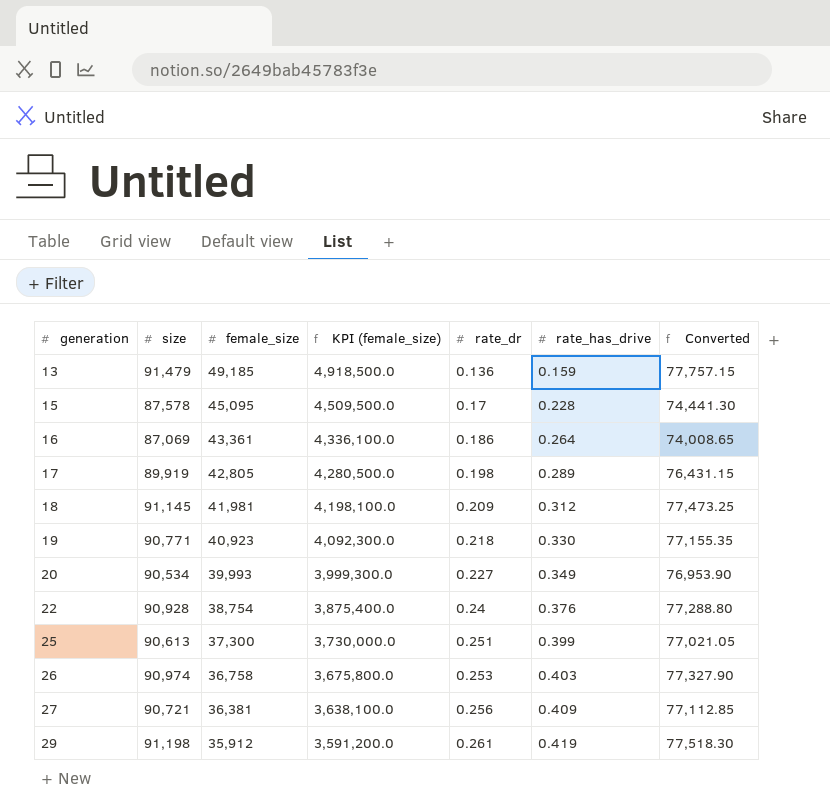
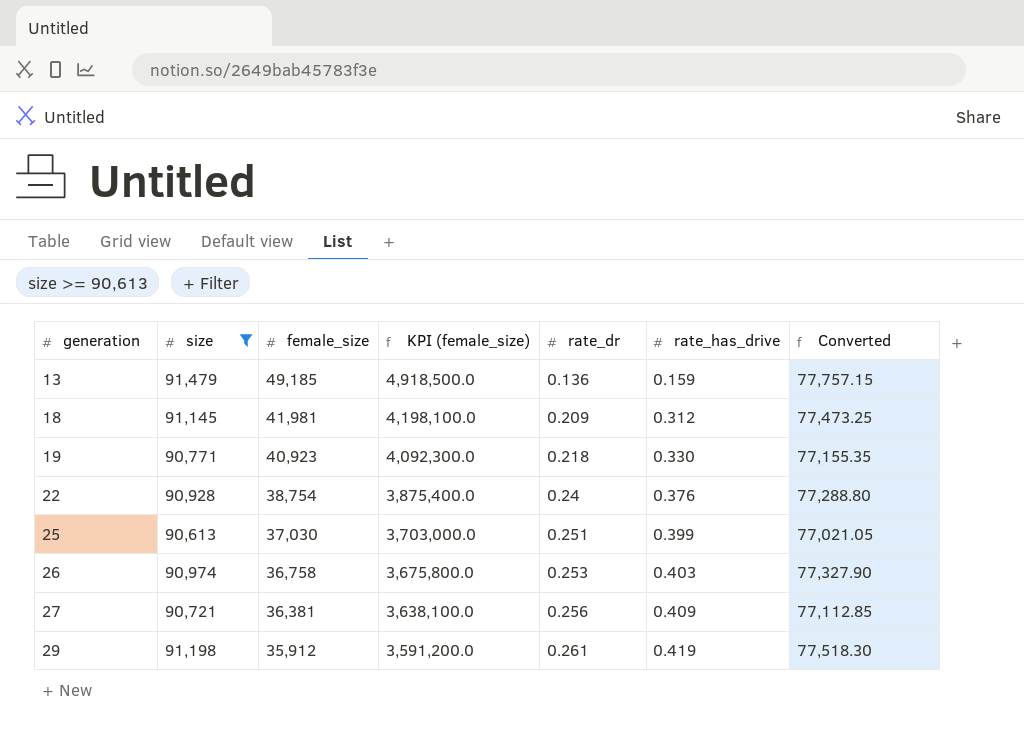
filter: none -> size >= 90,613
25 | female_size: 37,300 -> 37,030
25 | KPI (female_size): 3,730,000.0 -> 3,703,000.0

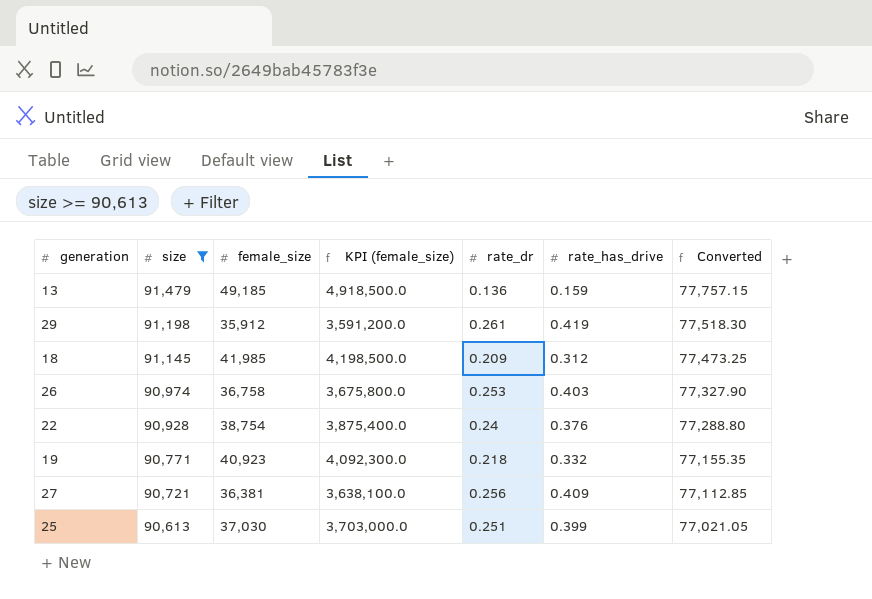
row order: generation ascending -> size descending
18 | female_size: 41,981 -> 41,985
18 | KPI (female_size): 4,198,100.0 -> 4,198,500.0
19 | rate_has_drive: 0.330 -> 0.332

